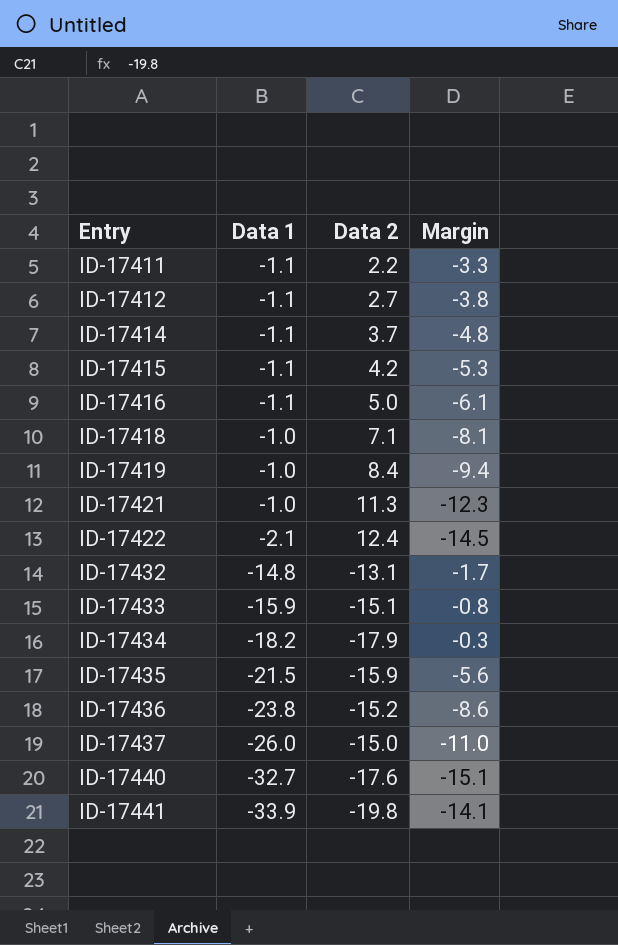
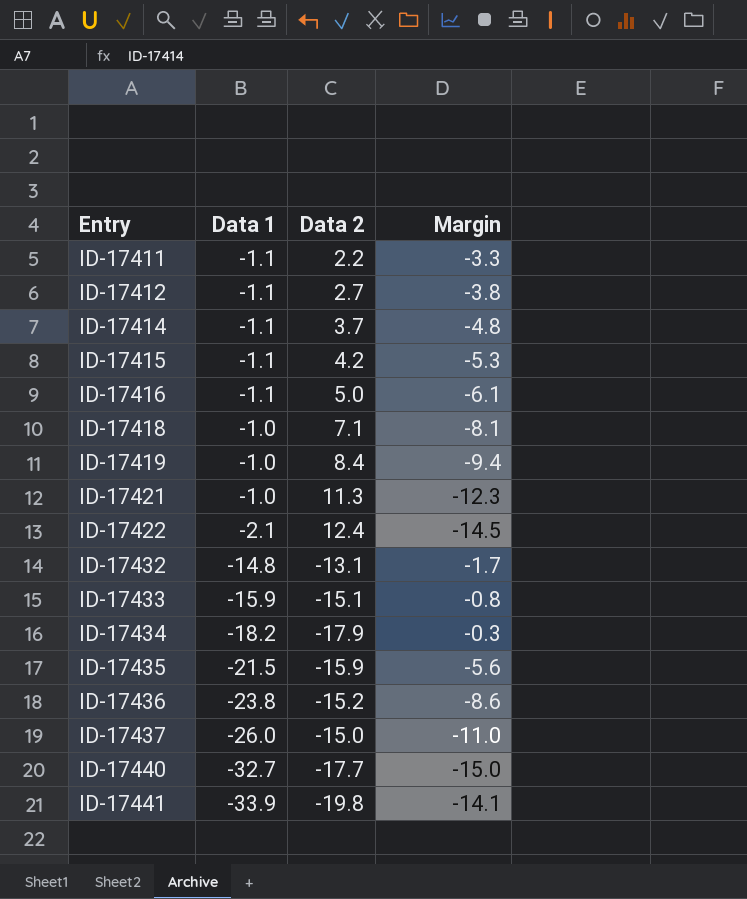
ID-17440 | Data 2: -17.6 -> -17.7
ID-17440 | Margin: -15.1 -> -15.0

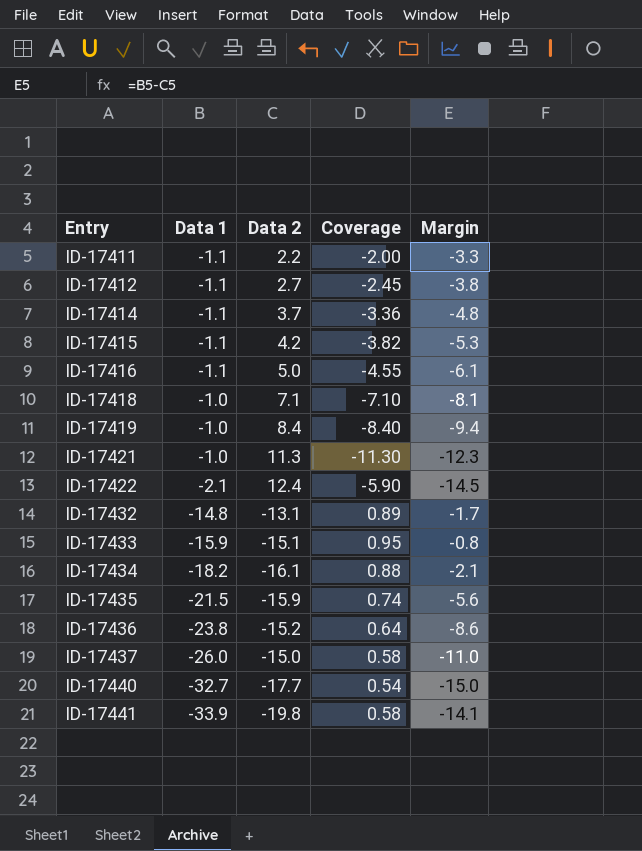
column Coverage | formula: none -> [Data 2] / [Data 1]
ID-17434 | Data 2: -17.9 -> -16.1
ID-17434 | Margin: -0.3 -> -2.1

